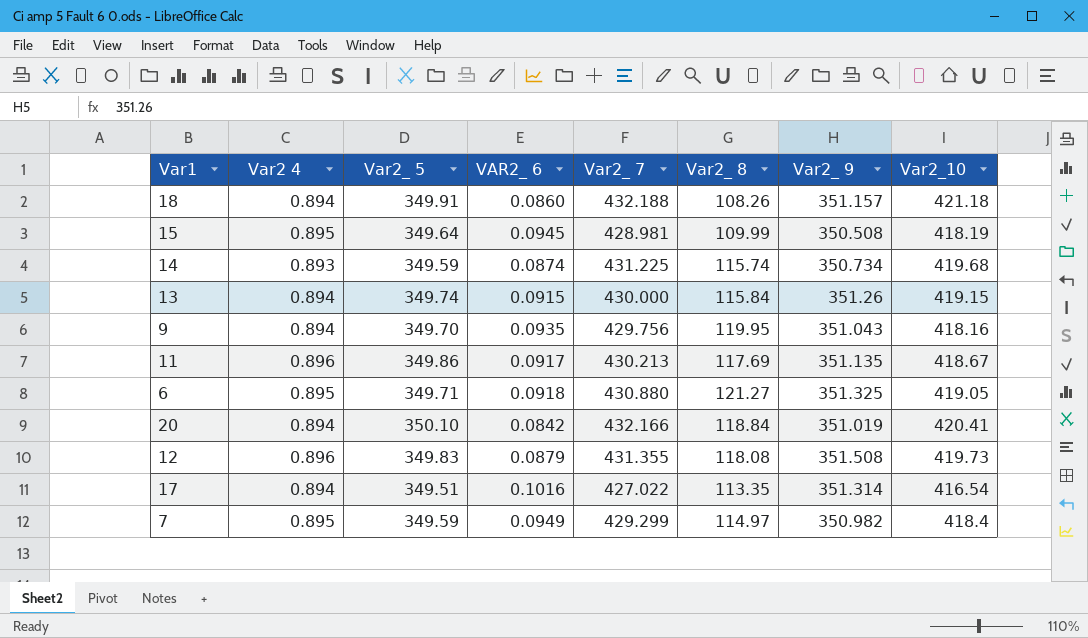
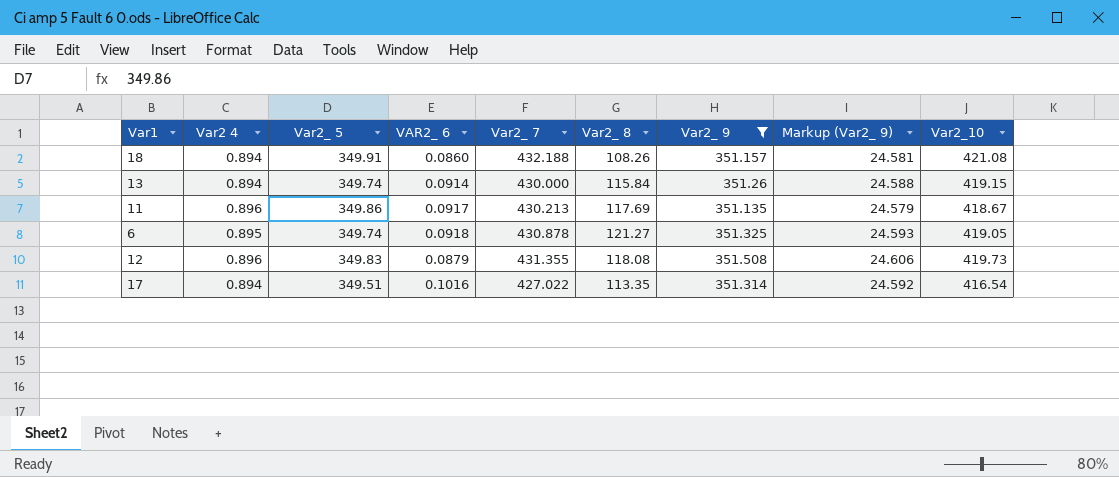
filter: none -> Var2_ 9 >= 351.135
column Markup (Var2_ 9) | formula: none -> [Var2_ 9] * 0.07
18 | Var2_10: 421.18 -> 421.08
13 | VAR2_ 6: 0.0915 -> 0.0914
6 | Var2_ 5: 349.71 -> 349.74
6 | Var2_ 7: 430.880 -> 430.878

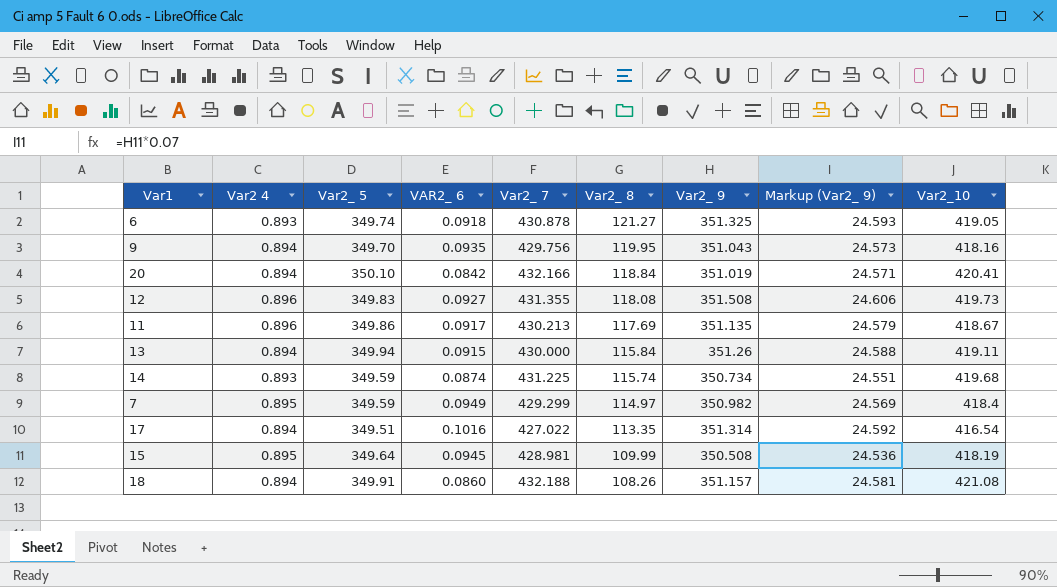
filter: Var2_ 9 >= 351.135 -> none
row order: none -> Var2_ 8 descending
6 | Var2 4: 0.895 -> 0.893
12 | VAR2_ 6: 0.0879 -> 0.0927
13 | Var2_ 5: 349.74 -> 349.94
13 | VAR2_ 6: 0.0914 -> 0.0915
13 | Var2_10: 419.15 -> 419.11

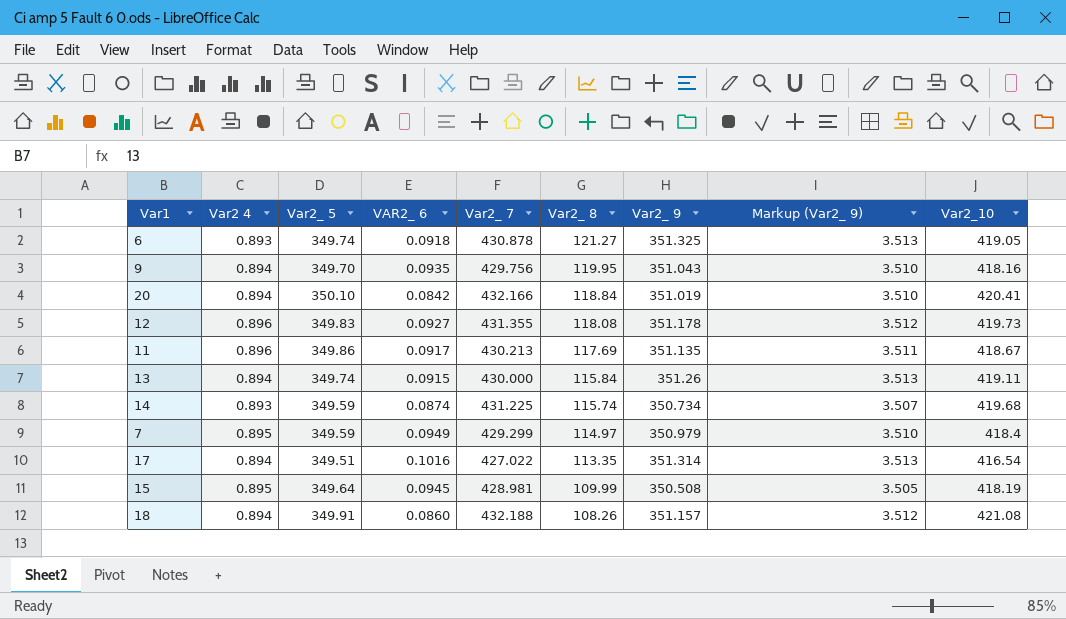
column Markup (Var2_ 9) | formula: [Var2_ 9] * 0.07 -> [Var2_ 9] * 0.01
12 | Var2_ 9: 351.508 -> 351.178
13 | Var2_ 5: 349.94 -> 349.74
7 | Var2_ 9: 350.982 -> 350.979

